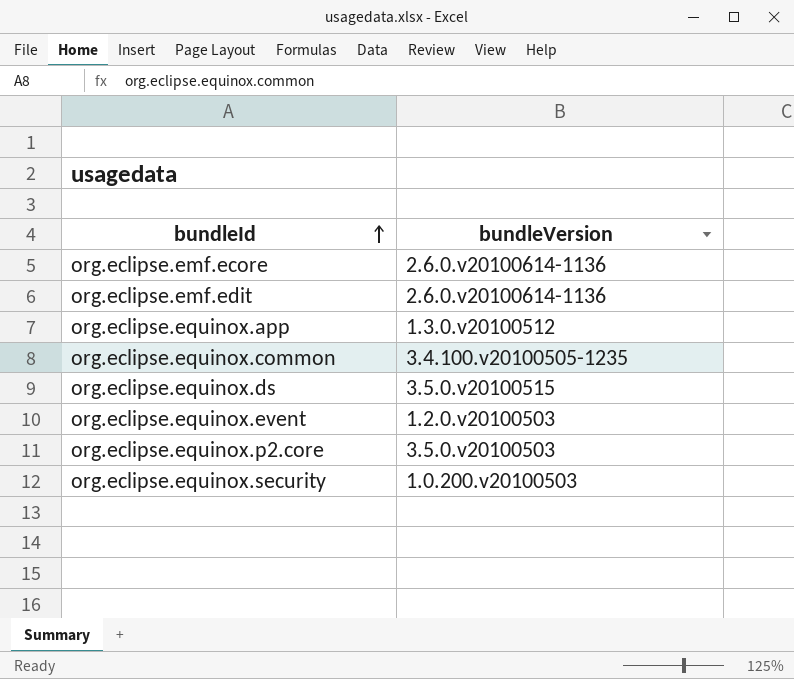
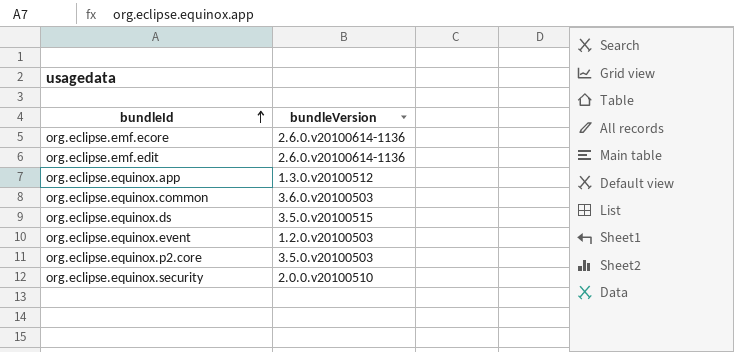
org.eclipse.equinox.common | bundleVersion: 3.4.100.v20100505-1235 -> 3.6.0.v20100503
org.eclipse.equinox.security | bundleVersion: 1.0.200.v20100503 -> 2.0.0.v20100510

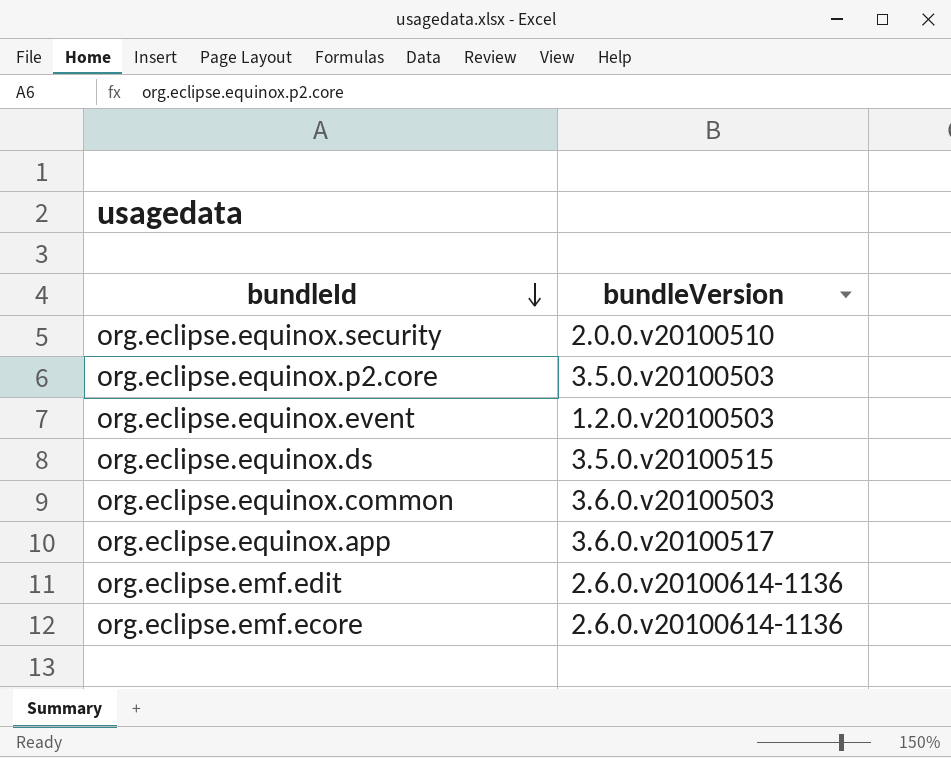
row order: bundleId ascending -> bundleId descending
org.eclipse.equinox.app | bundleVersion: 1.3.0.v20100512 -> 3.6.0.v20100517

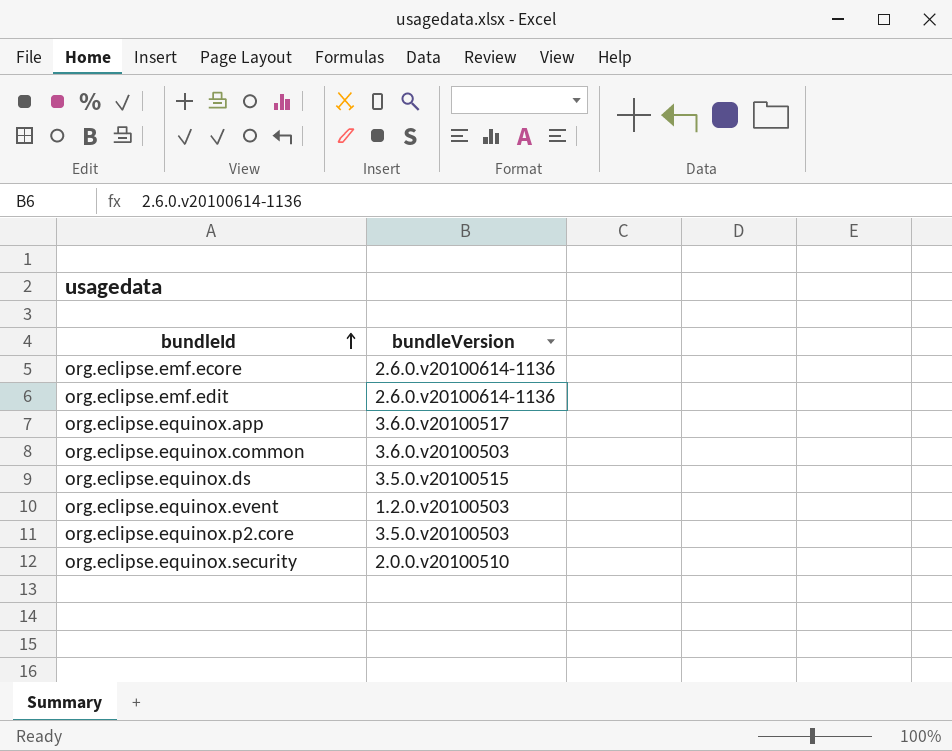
row order: bundleId descending -> bundleId ascending

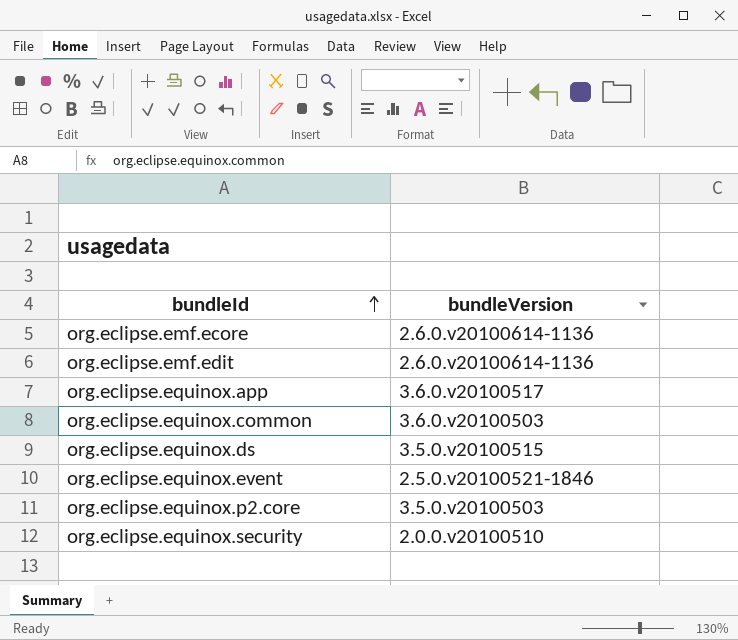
org.eclipse.equinox.event | bundleVersion: 1.2.0.v20100503 -> 2.5.0.v20100521-1846

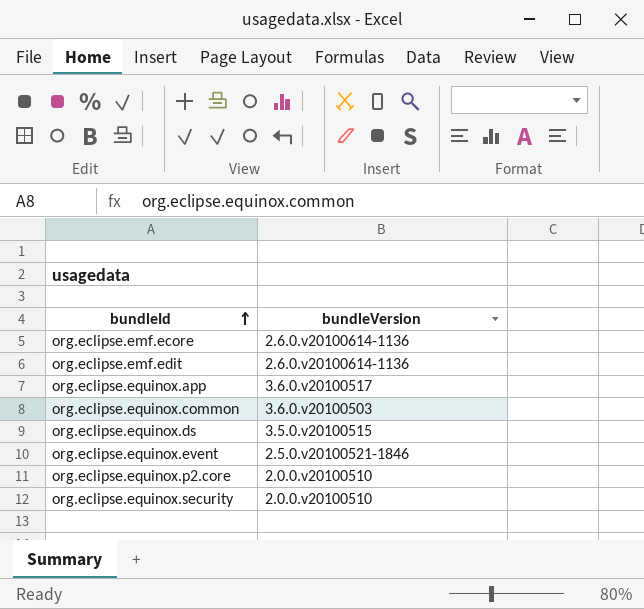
org.eclipse.equinox.p2.core | bundleVersion: 3.5.0.v20100503 -> 2.0.0.v20100510

